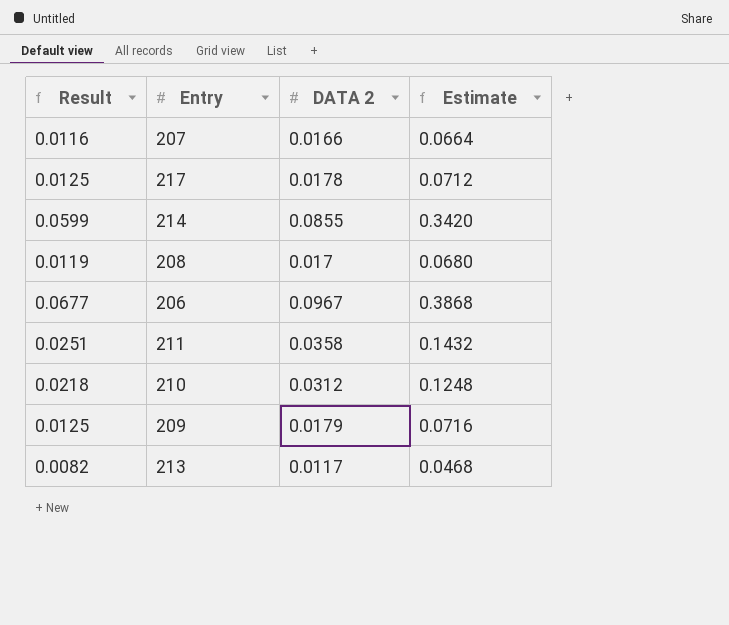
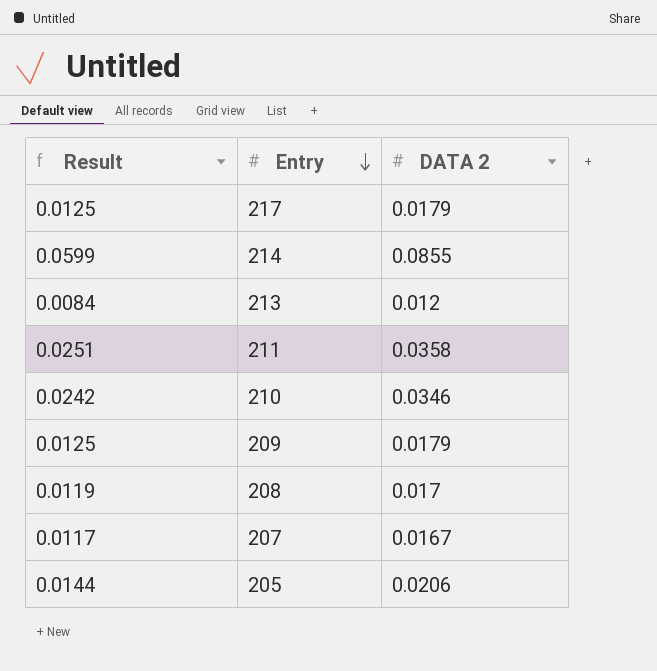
row order: none -> Entry descending
column Estimate | formula: [DATA 2] * 4 -> none
row 206: 0.0677 | 0.0967 | 0.3868 -> none
217 | DATA 2: 0.0178 -> 0.0179
213 | Result: 0.0082 -> 0.0084
213 | DATA 2: 0.0117 -> 0.012
210 | Result: 0.0218 -> 0.0242
210 | DATA 2: 0.0312 -> 0.0346
207 | Result: 0.0116 -> 0.0117
207 | DATA 2: 0.0166 -> 0.0167
row 205: none -> 0.0144 | 0.0206

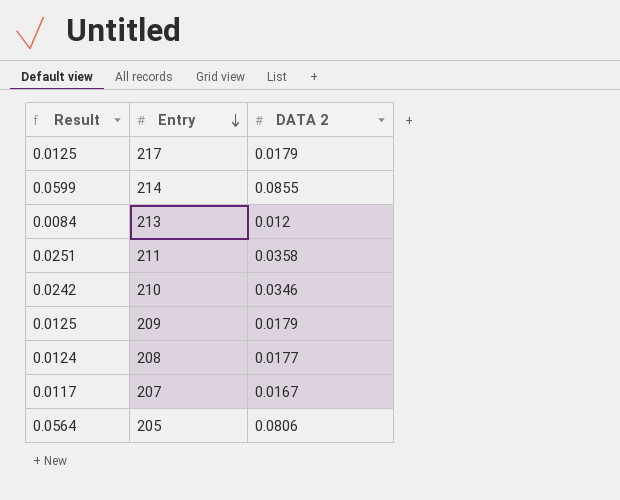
208 | Result: 0.0119 -> 0.0124
208 | DATA 2: 0.017 -> 0.0177
205 | Result: 0.0144 -> 0.0564
205 | DATA 2: 0.0206 -> 0.0806

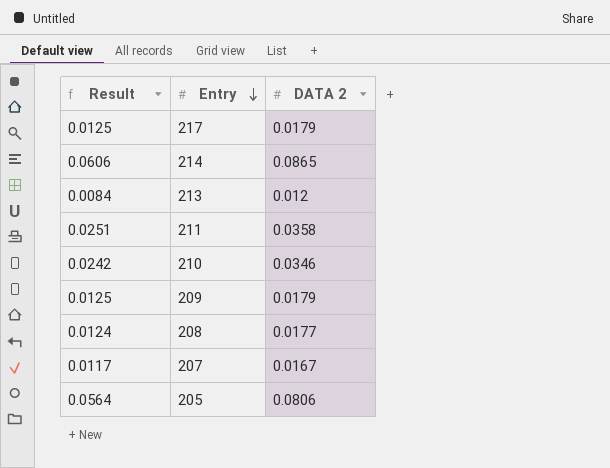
214 | Result: 0.0599 -> 0.0606
214 | DATA 2: 0.0855 -> 0.0865

